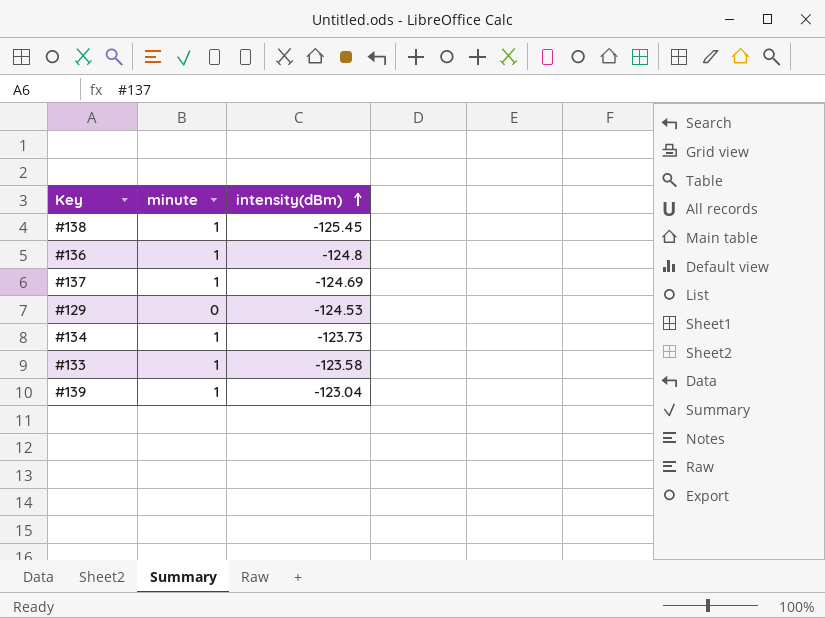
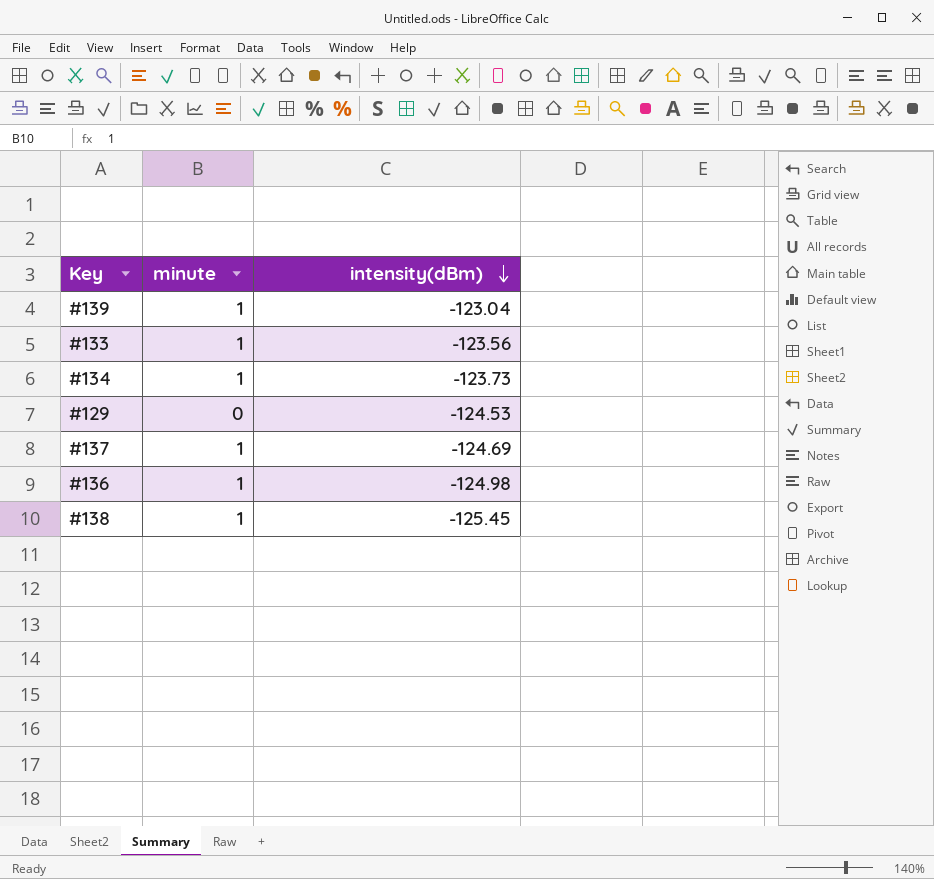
row order: intensity(dBm) ascending -> intensity(dBm) descending
#133 | intensity(dBm): -123.58 -> -123.56
#136 | intensity(dBm): -124.8 -> -124.98

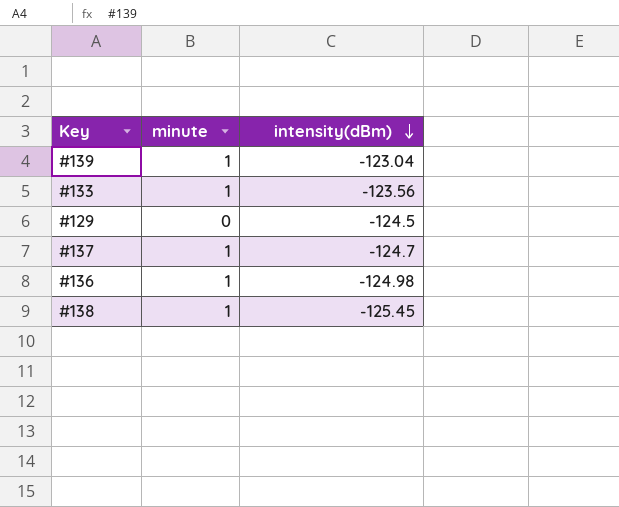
row #134: 1 | -123.73 -> none
#129 | intensity(dBm): -124.53 -> -124.5
#137 | intensity(dBm): -124.69 -> -124.7

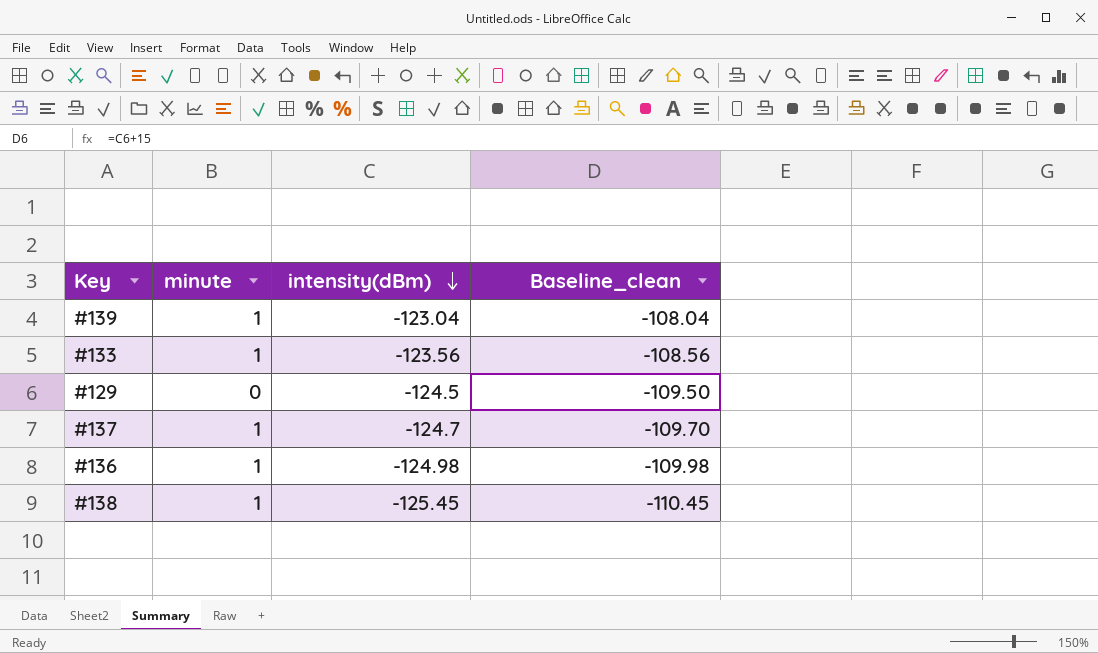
column Baseline_clean | formula: none -> [intensity(dBm)] + 15

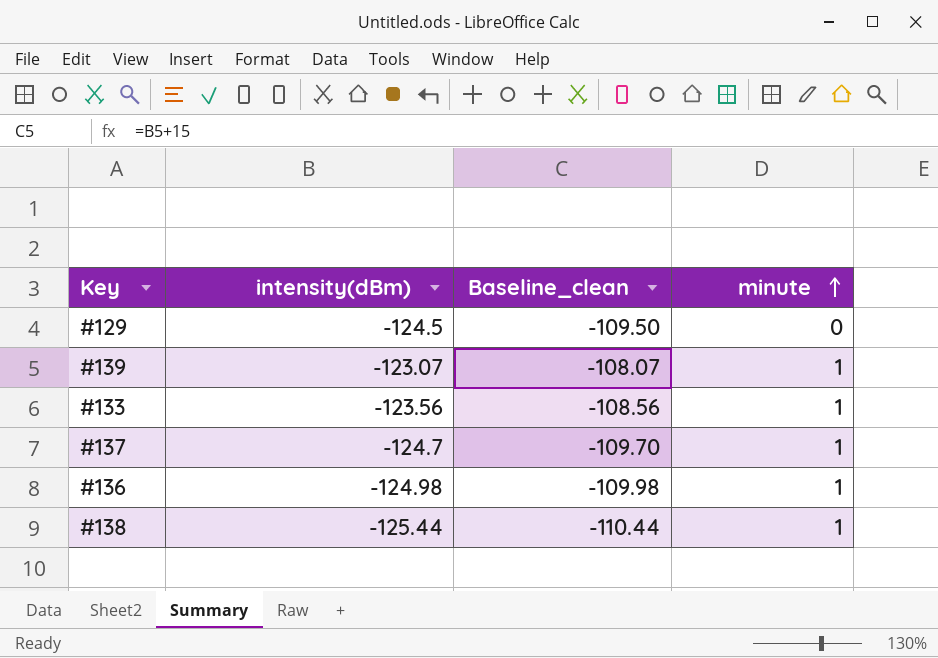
row order: intensity(dBm) descending -> minute ascending
column minute | position: 2 -> 4
#139 | intensity(dBm): -123.04 -> -123.07
#139 | Baseline_clean: -108.04 -> -108.07
#138 | intensity(dBm): -125.45 -> -125.44
#138 | Baseline_clean: -110.45 -> -110.44

